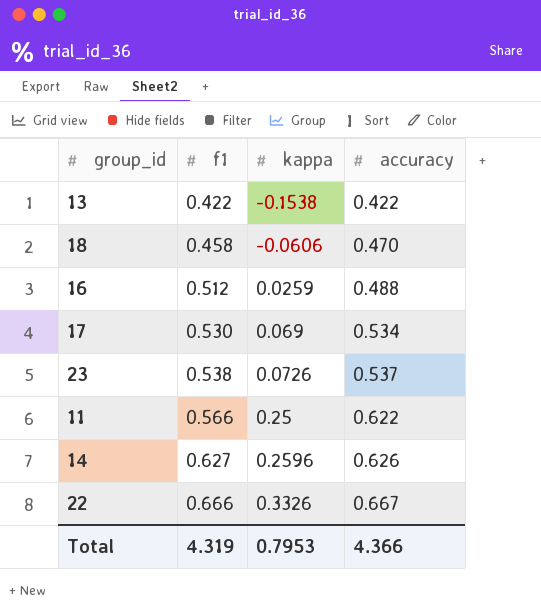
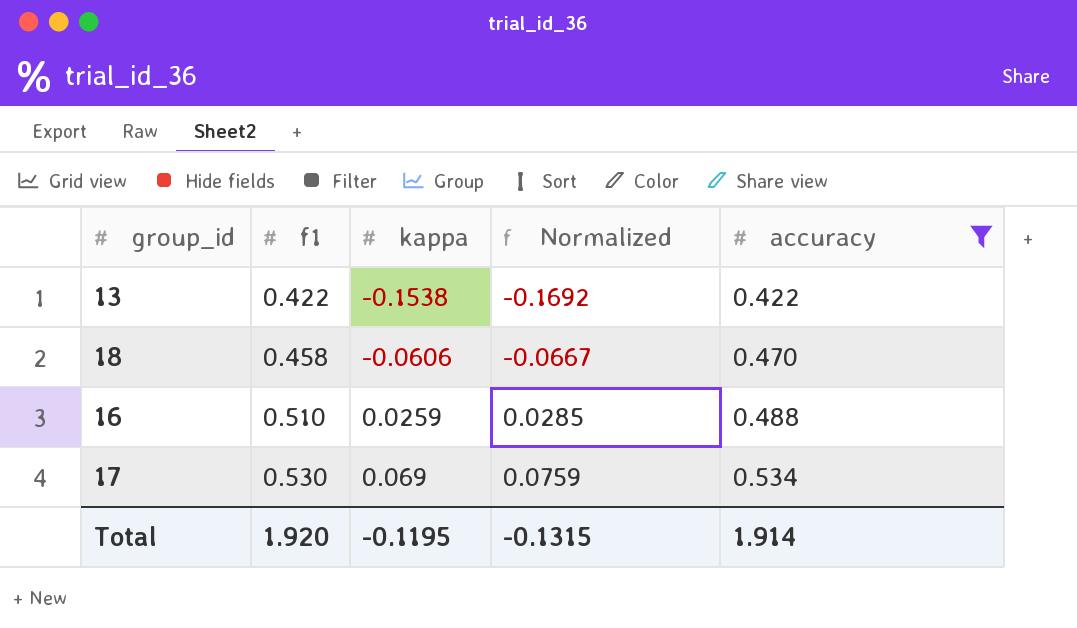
filter: none -> accuracy <= 0.534
column Normalized | formula: none -> [kappa] * 1.1
16 | f1: 0.512 -> 0.510
Total | f1: 4.319 -> 1.920
Total | kappa: 0.7953 -> -0.1195
Total | accuracy: 4.366 -> 1.914

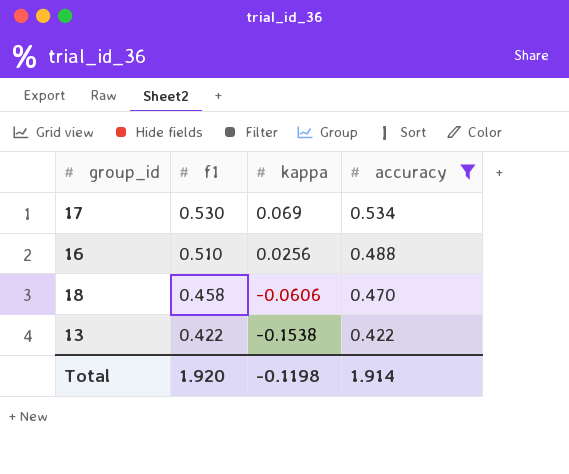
row order: f1 ascending -> f1 descending
column Normalized | formula: [kappa] * 1.1 -> none
16 | kappa: 0.0259 -> 0.0256
Total | kappa: -0.1195 -> -0.1198

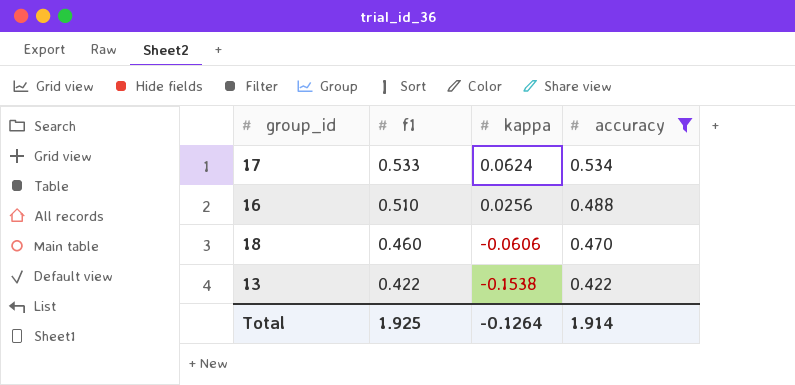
17 | f1: 0.530 -> 0.533
17 | kappa: 0.069 -> 0.0624
18 | f1: 0.458 -> 0.460
Total | f1: 1.920 -> 1.925
Total | kappa: -0.1198 -> -0.1264

